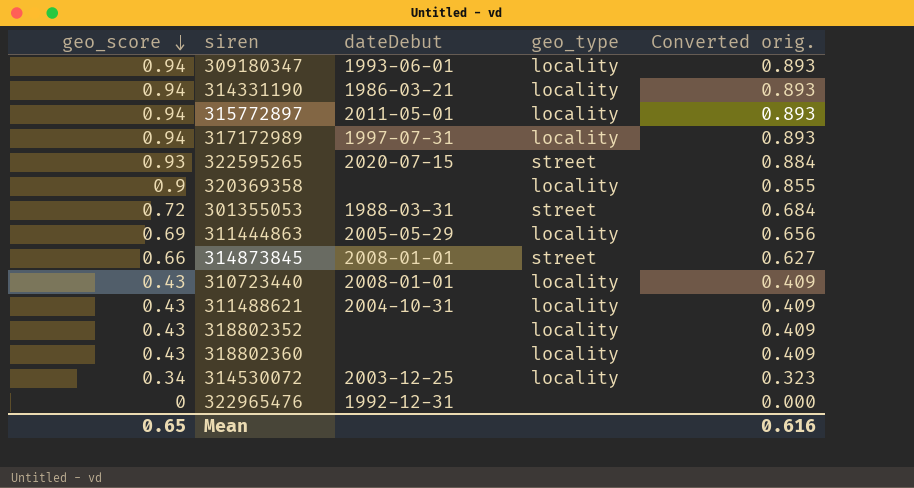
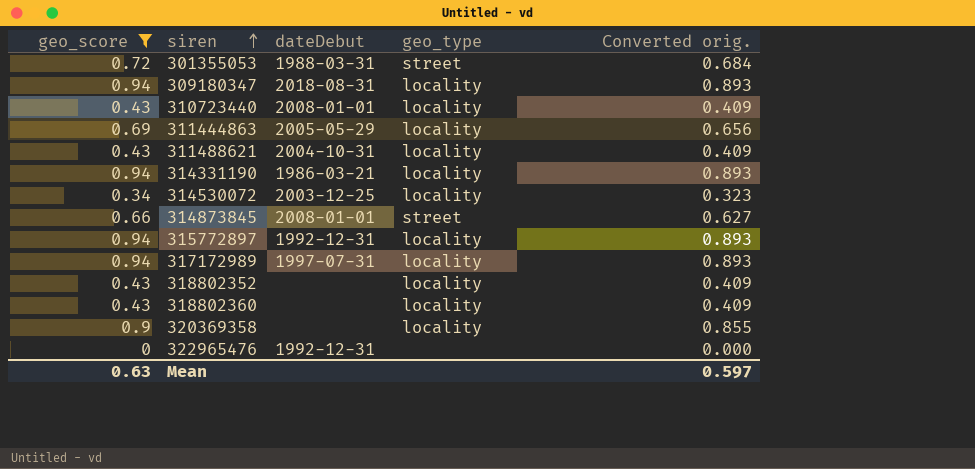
filter: none -> geo_score != 0.93
row order: geo_score descending -> siren ascending
309180347 | dateDebut: 1993-06-01 -> 2018-08-31
315772897 | dateDebut: 2011-05-01 -> 1992-12-31
Mean | geo_score: 0.65 -> 0.63
Mean | Converted orig.: 0.616 -> 0.597

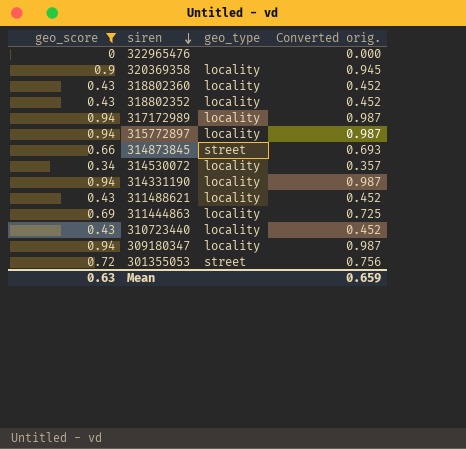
row order: siren ascending -> siren descending
column dateDebut | position: 3 -> none
column Converted orig. | formula: [geo_score] * 0.95 -> [geo_score] * 1.05
Mean | Converted orig.: 0.597 -> 0.659

